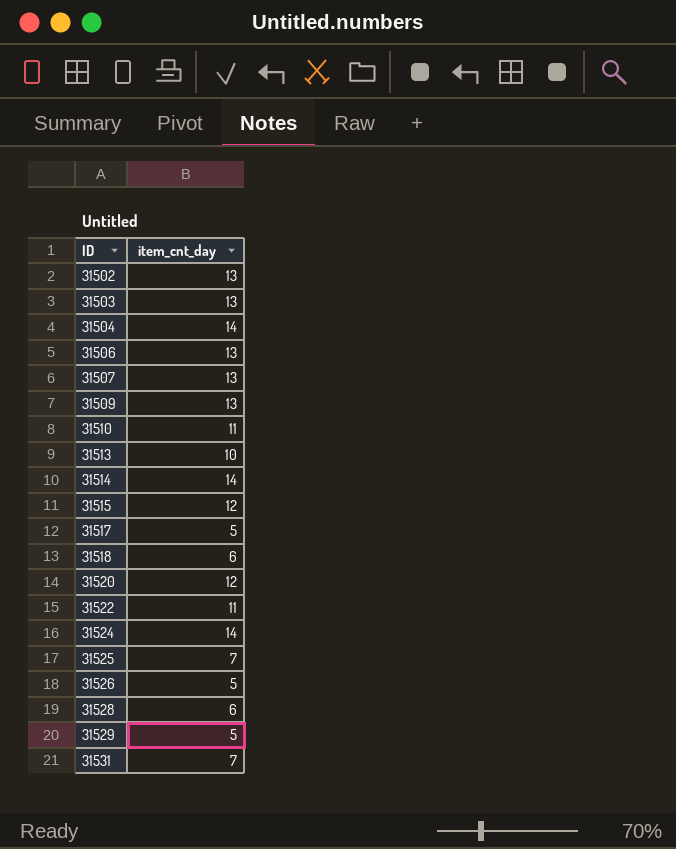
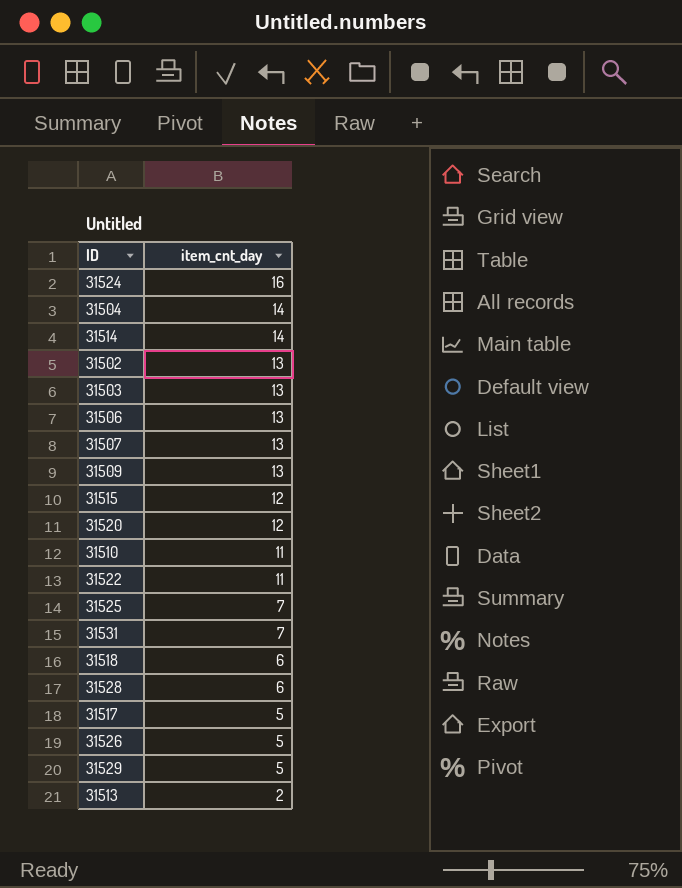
row order: ID ascending -> item_cnt_day descending
31524 | item_cnt_day: 14 -> 16
31513 | item_cnt_day: 10 -> 2

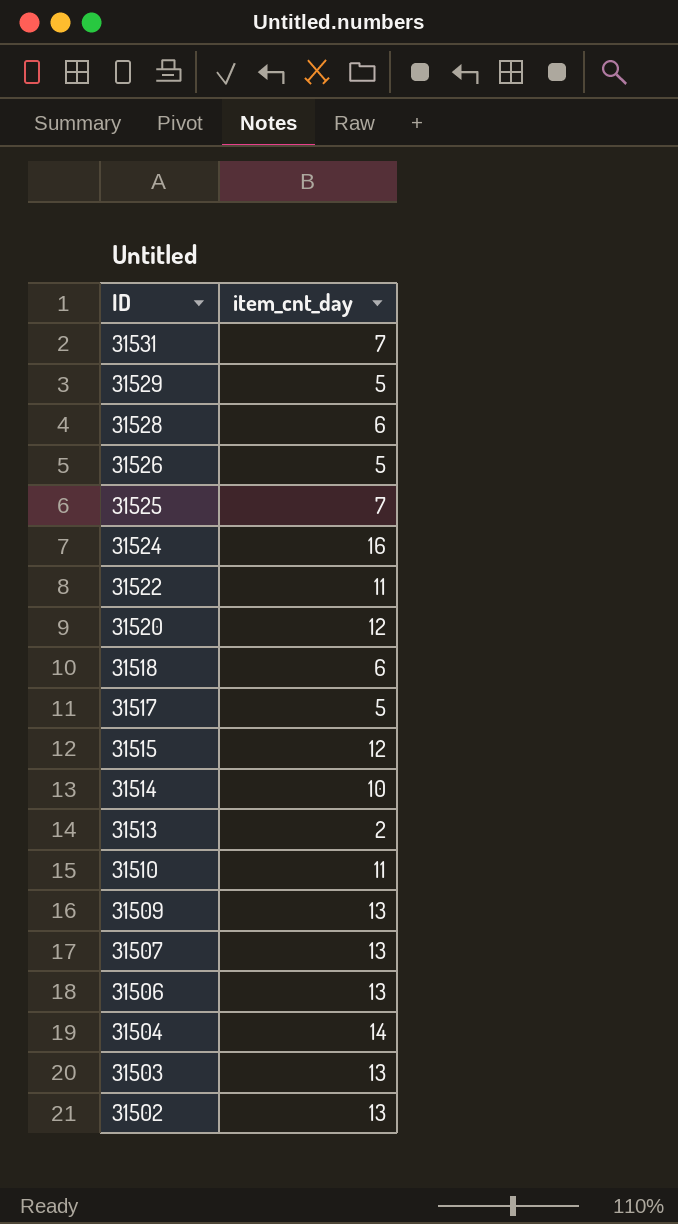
row order: item_cnt_day descending -> ID descending
31514 | item_cnt_day: 14 -> 10

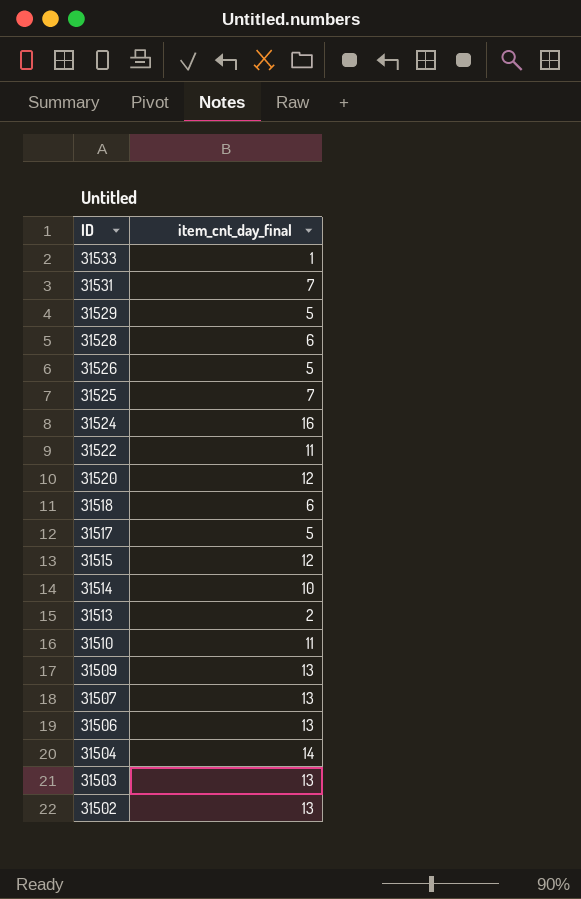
column name: item_cnt_day -> item_cnt_day_final
row 31533: none -> 1

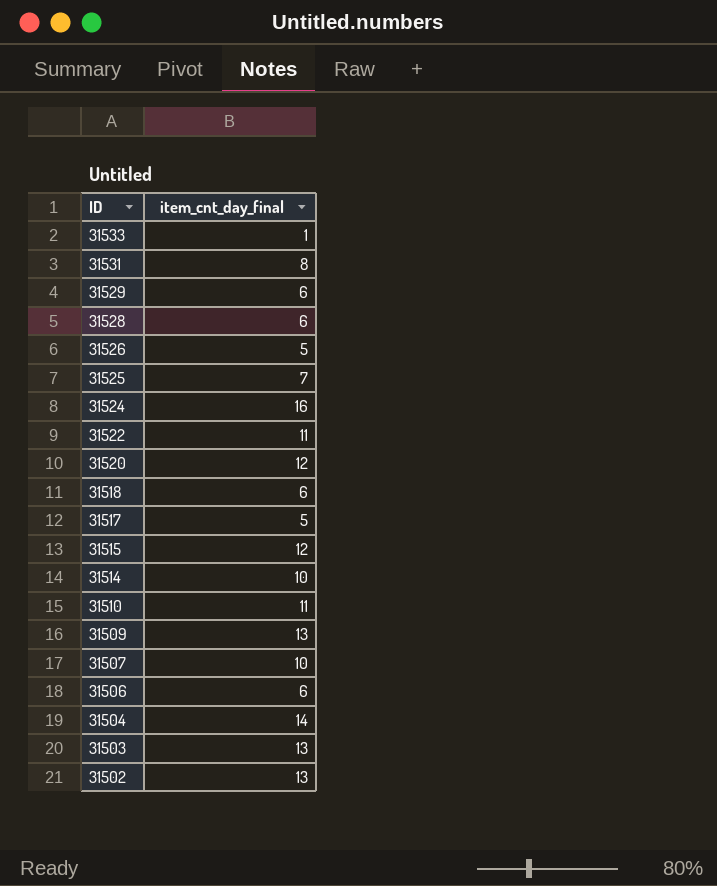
row 31513: 2 -> none
31531 | item_cnt_day_final: 7 -> 8
31529 | item_cnt_day_final: 5 -> 6
31507 | item_cnt_day_final: 13 -> 10
31506 | item_cnt_day_final: 13 -> 6

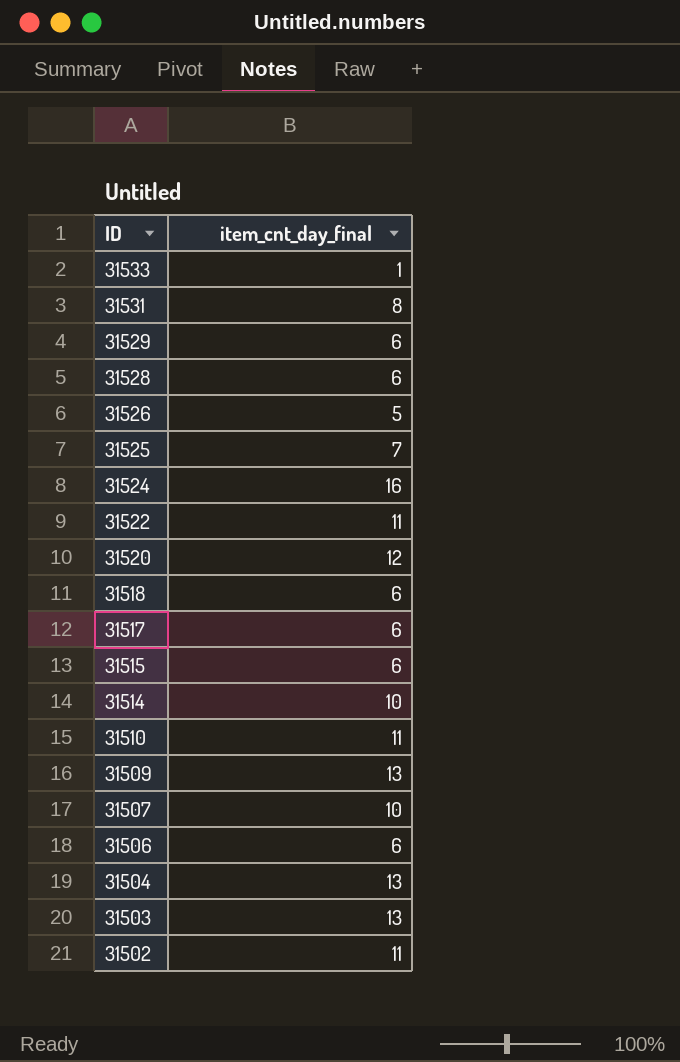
31517 | item_cnt_day_final: 5 -> 6
31515 | item_cnt_day_final: 12 -> 6
31504 | item_cnt_day_final: 14 -> 13
31502 | item_cnt_day_final: 13 -> 11

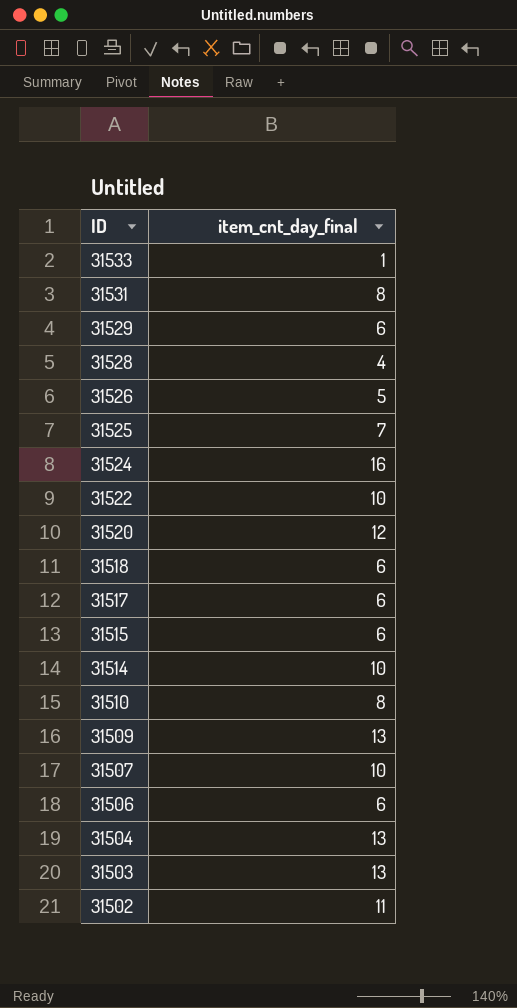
31528 | item_cnt_day_final: 6 -> 4
31522 | item_cnt_day_final: 11 -> 10
31510 | item_cnt_day_final: 11 -> 8

